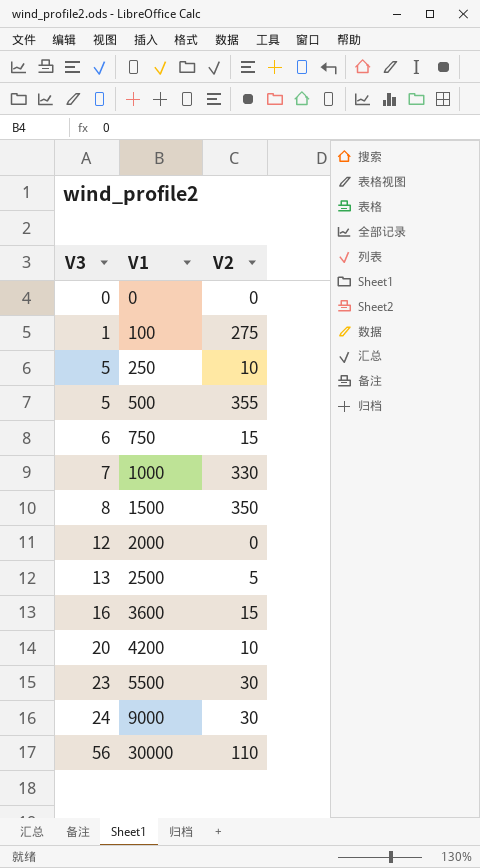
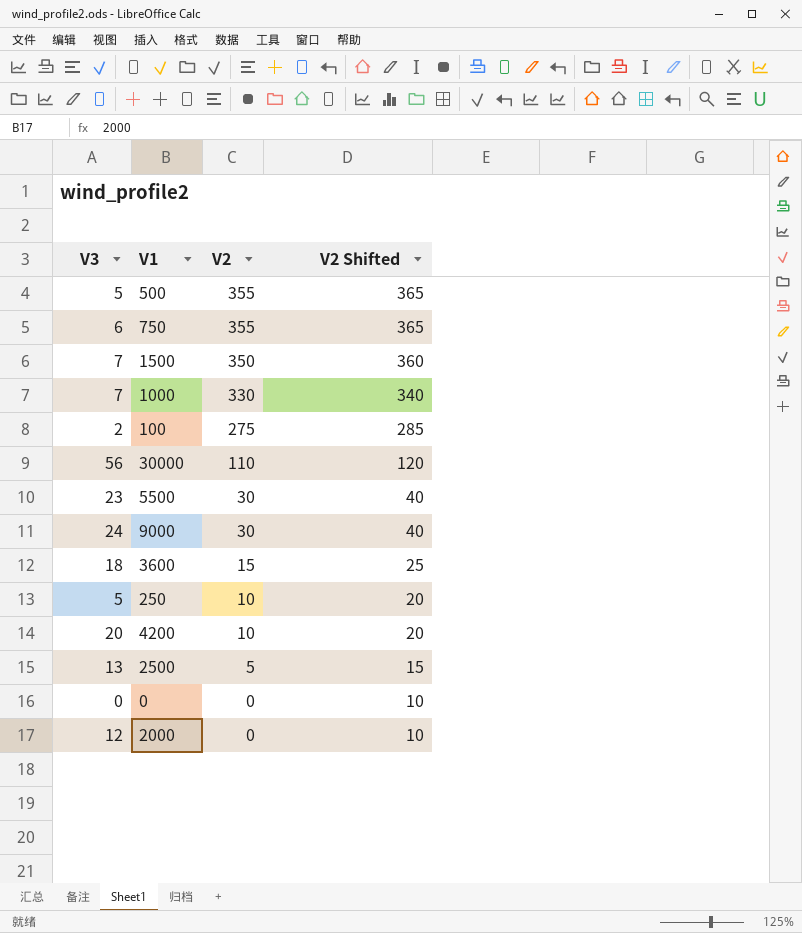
row order: V3 ascending -> V2 descending
column V2 Shifted | formula: none -> [V2] + 10
750 | V2: 15 -> 355
1500 | V3: 8 -> 7
100 | V3: 1 -> 2
3600 | V3: 16 -> 18

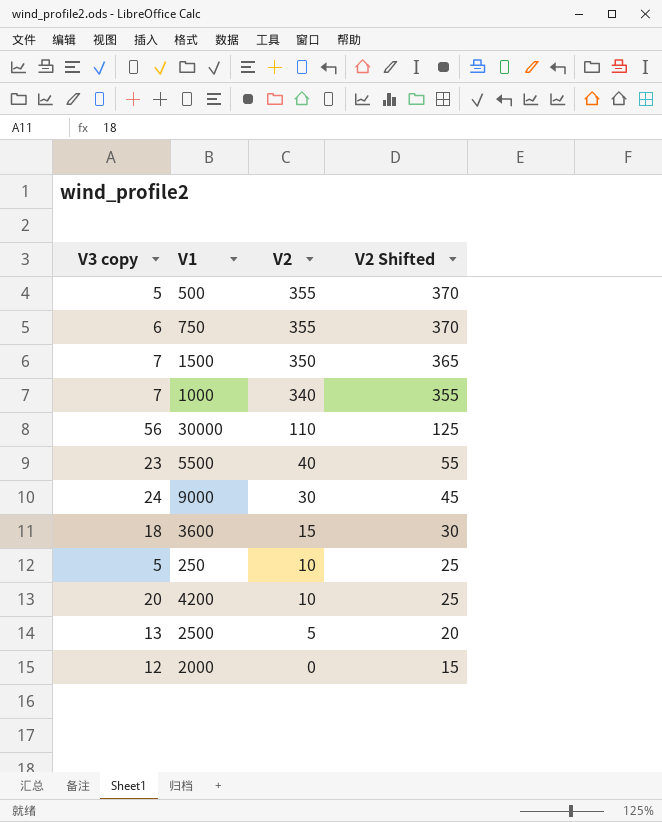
column name: V3 -> V3 copy
column V2 Shifted | formula: [V2] + 10 -> [V2] + 15
row 100: 2 | 275 | 285 -> none
row 0: 0 | 0 | 10 -> none
1000 | V2: 330 -> 340
5500 | V2: 30 -> 40

